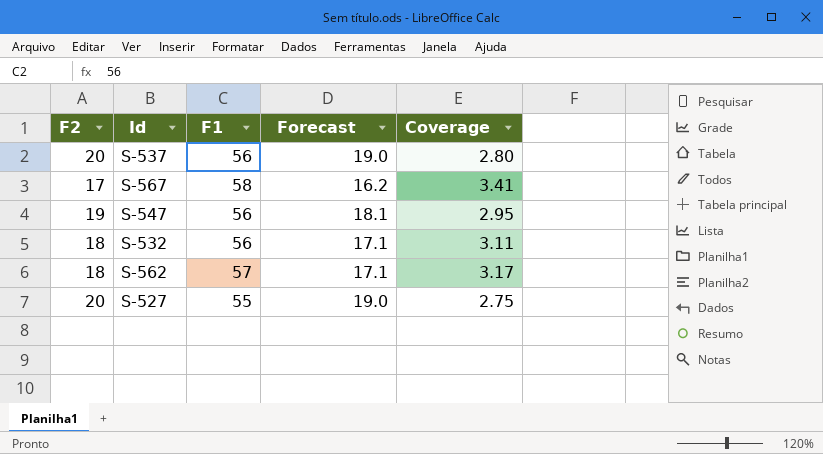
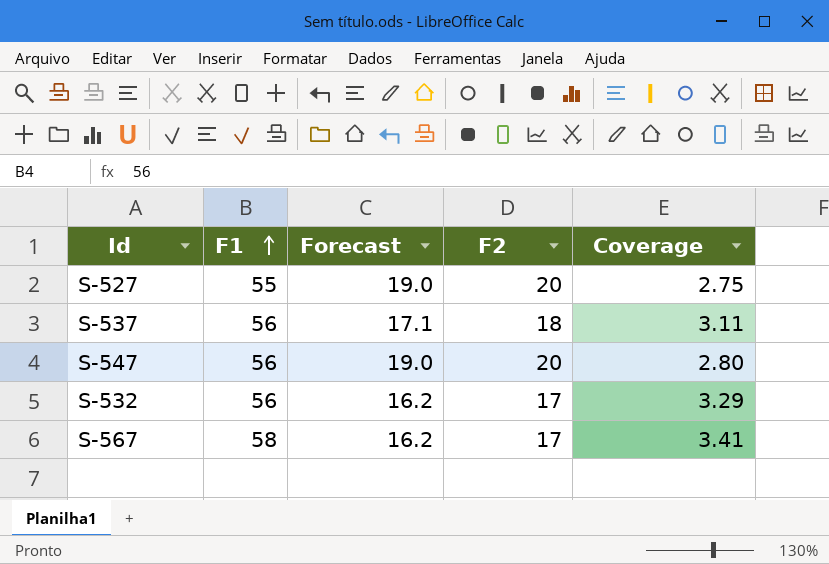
row order: none -> F1 ascending
column F2 | position: 1 -> 4
row S-562: 18 | 57 | 17.1 | 3.17 -> none
S-537 | Forecast: 19.0 -> 17.1
S-537 | F2: 20 -> 18
S-537 | Coverage: 2.80 -> 3.11
S-547 | Forecast: 18.1 -> 19.0
S-547 | F2: 19 -> 20
S-547 | Coverage: 2.95 -> 2.80
S-532 | Forecast: 17.1 -> 16.2
S-532 | F2: 18 -> 17
S-532 | Coverage: 3.11 -> 3.29

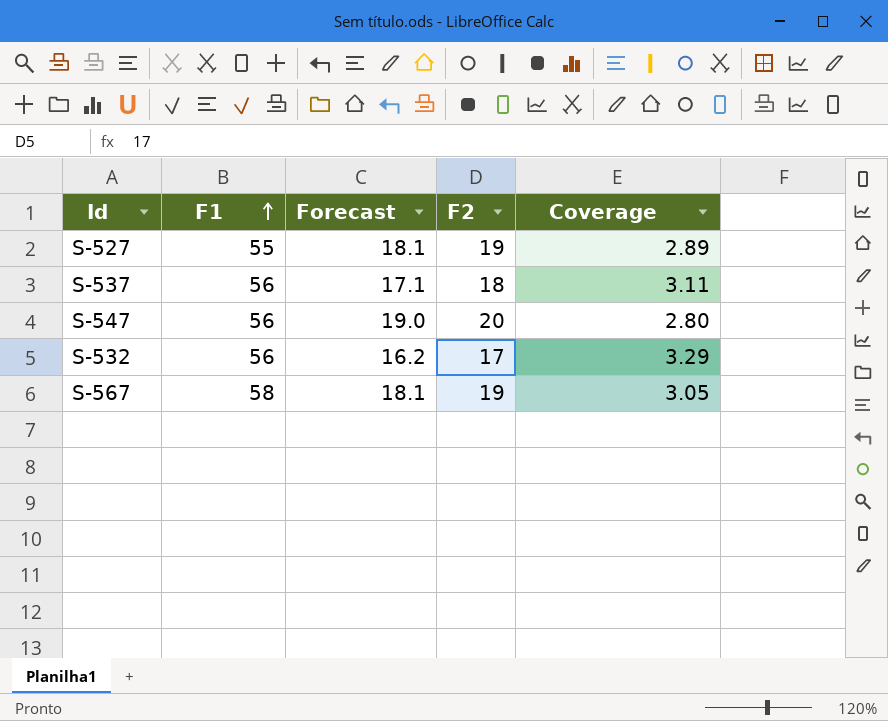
S-527 | Forecast: 19.0 -> 18.1
S-527 | F2: 20 -> 19
S-527 | Coverage: 2.75 -> 2.89
S-567 | Forecast: 16.2 -> 18.1
S-567 | F2: 17 -> 19
S-567 | Coverage: 3.41 -> 3.05

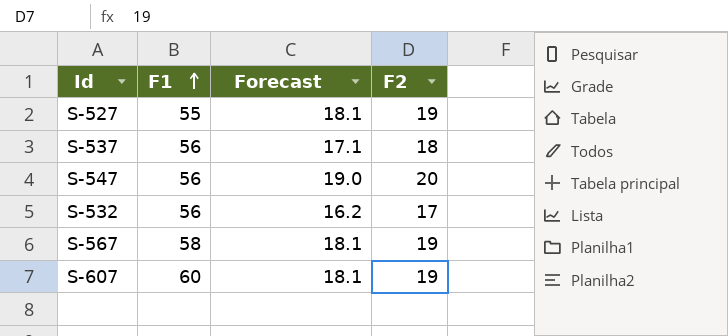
column Coverage | formula: [F1] / [F2] -> none
row S-607: none -> 60 | 18.1 | 19

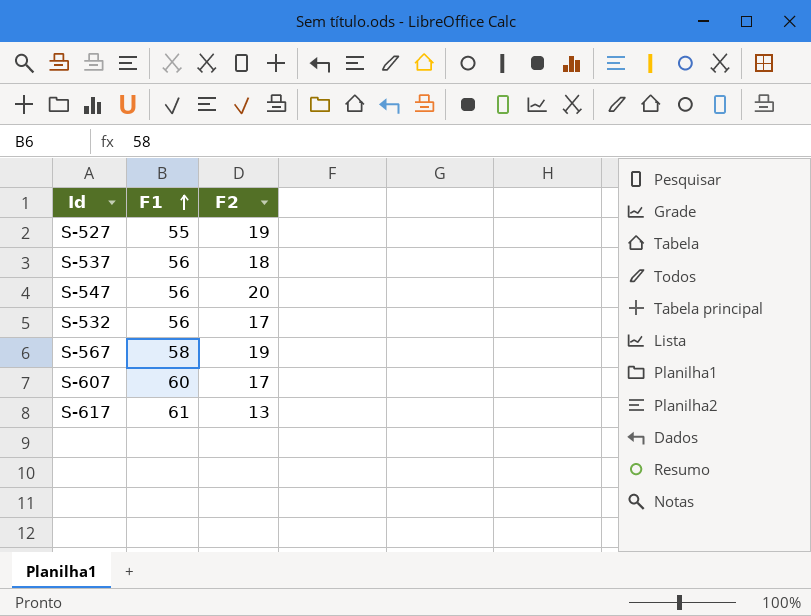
column Forecast | formula: [F2] * 0.95 -> none
S-607 | F2: 19 -> 17
row S-617: none -> 61 | 13

